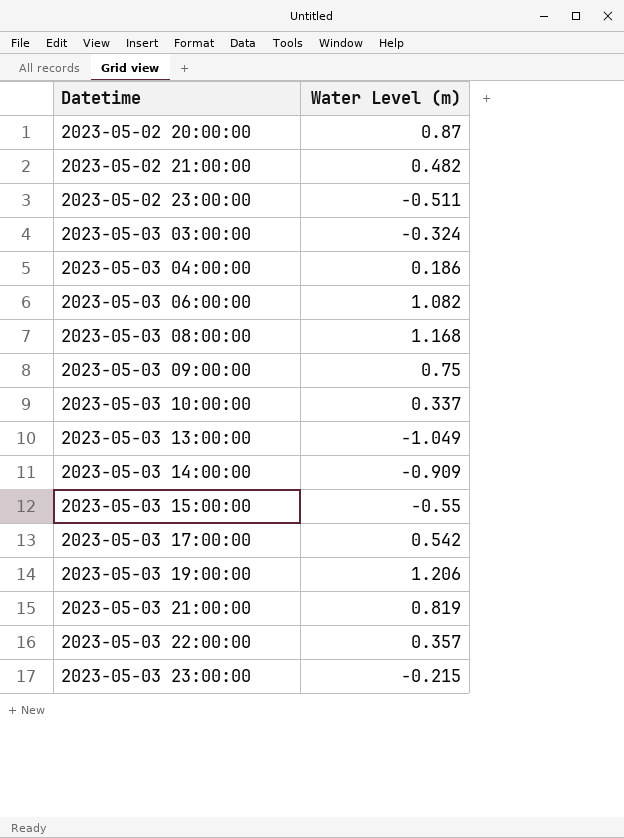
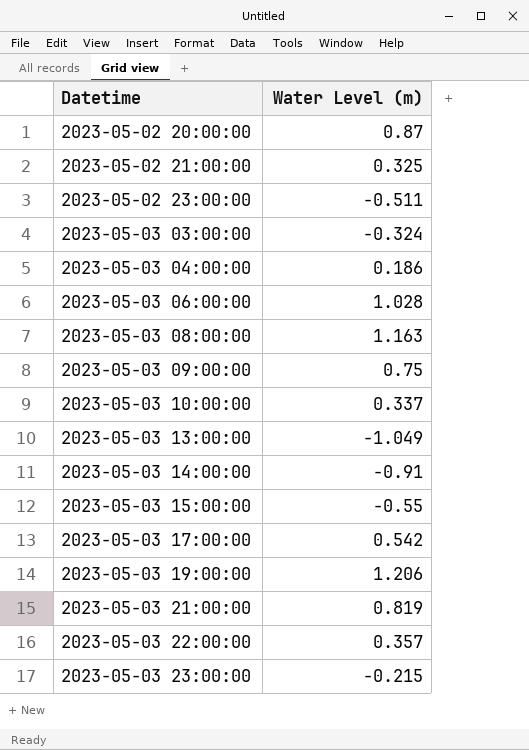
2023-05-02 21:00:00 | Water Level (m): 0.482 -> 0.325
2023-05-03 06:00:00 | Water Level (m): 1.082 -> 1.028
2023-05-03 08:00:00 | Water Level (m): 1.168 -> 1.163
2023-05-03 14:00:00 | Water Level (m): -0.909 -> -0.91

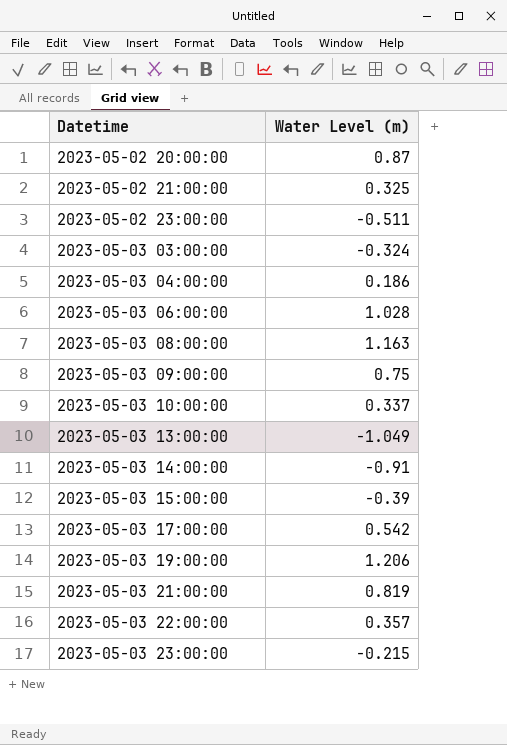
2023-05-03 15:00:00 | Water Level (m): -0.55 -> -0.39

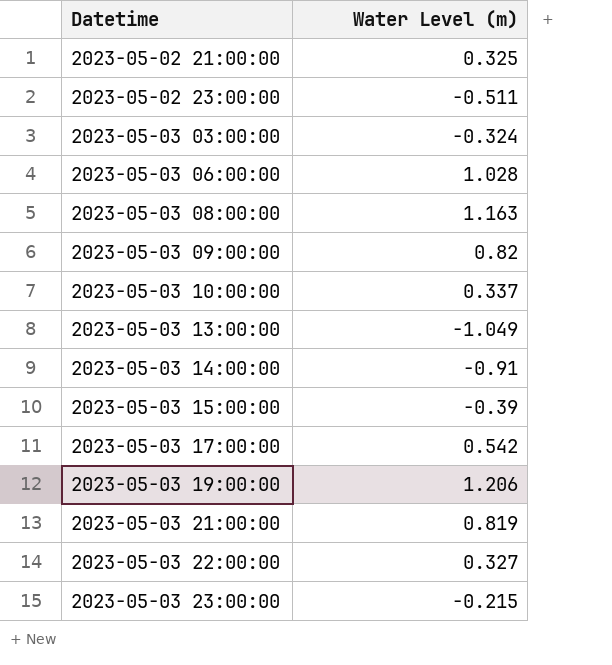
row 2023-05-02 20:00:00: 0.87 -> none
row 2023-05-03 04:00:00: 0.186 -> none
2023-05-03 09:00:00 | Water Level (m): 0.75 -> 0.82
2023-05-03 22:00:00 | Water Level (m): 0.357 -> 0.327

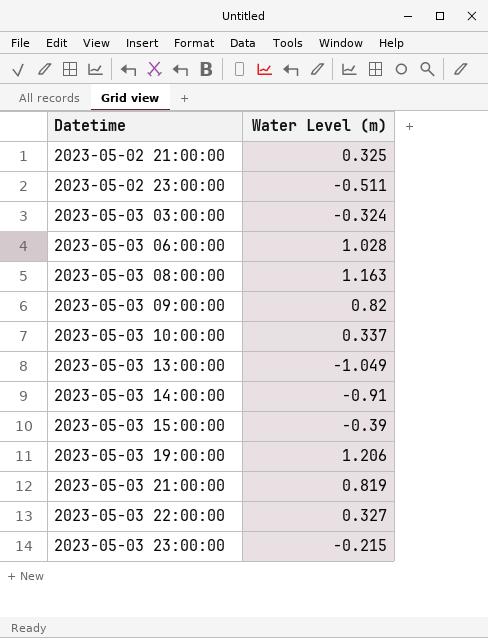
row 2023-05-03 17:00:00: 0.542 -> none

